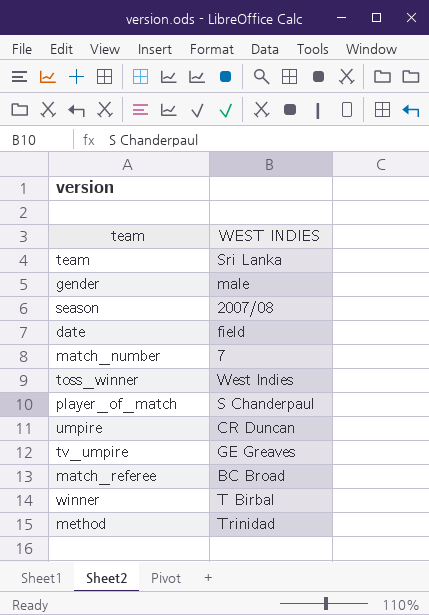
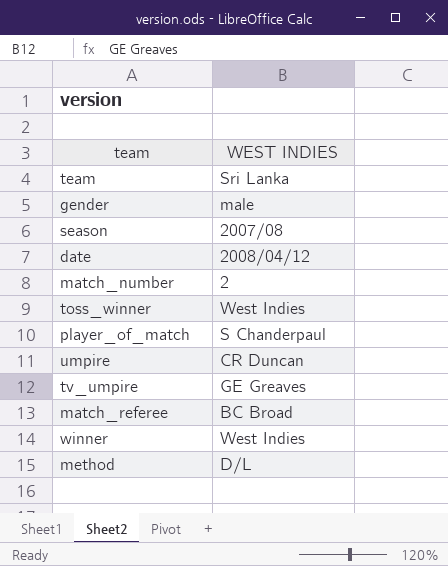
date | WEST INDIES: field -> 2008/04/12
match_number | WEST INDIES: 7 -> 2
winner | WEST INDIES: T Birbal -> West Indies
method | WEST INDIES: Trinidad -> D/L

